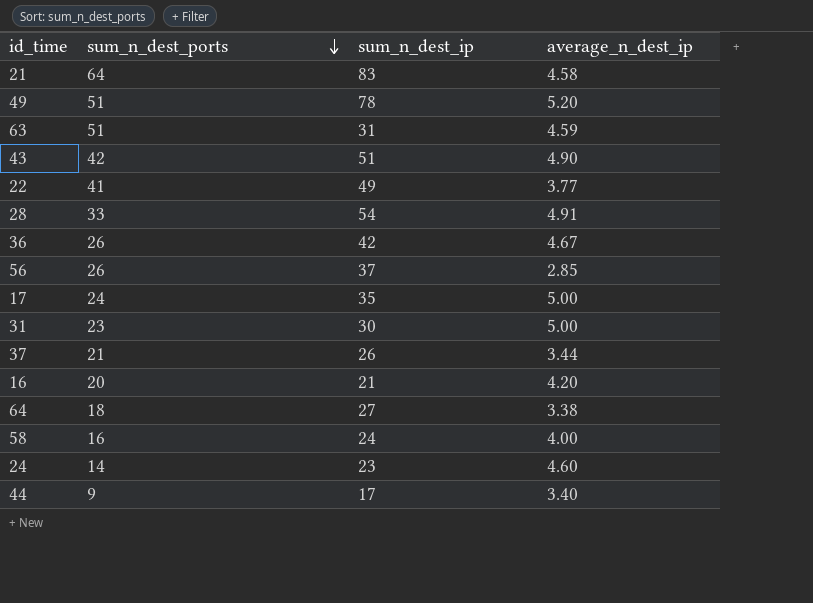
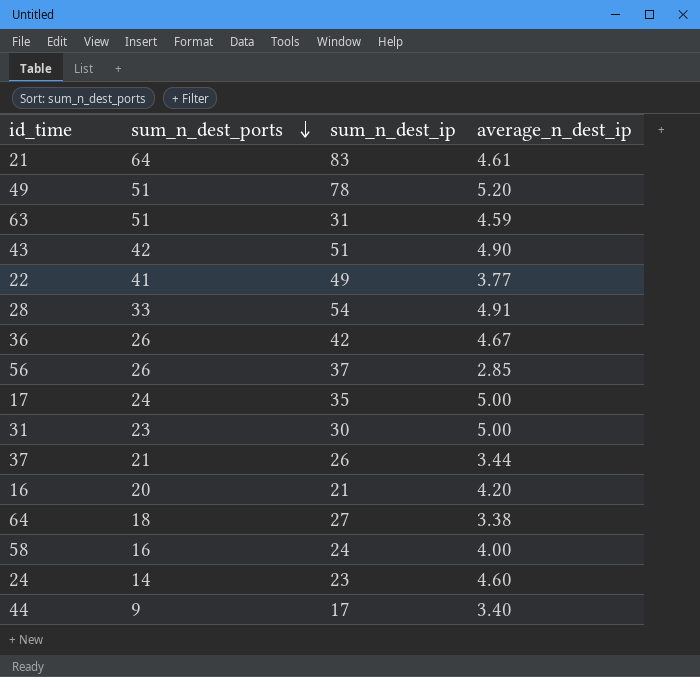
21 | average_n_dest_ip: 4.58 -> 4.61

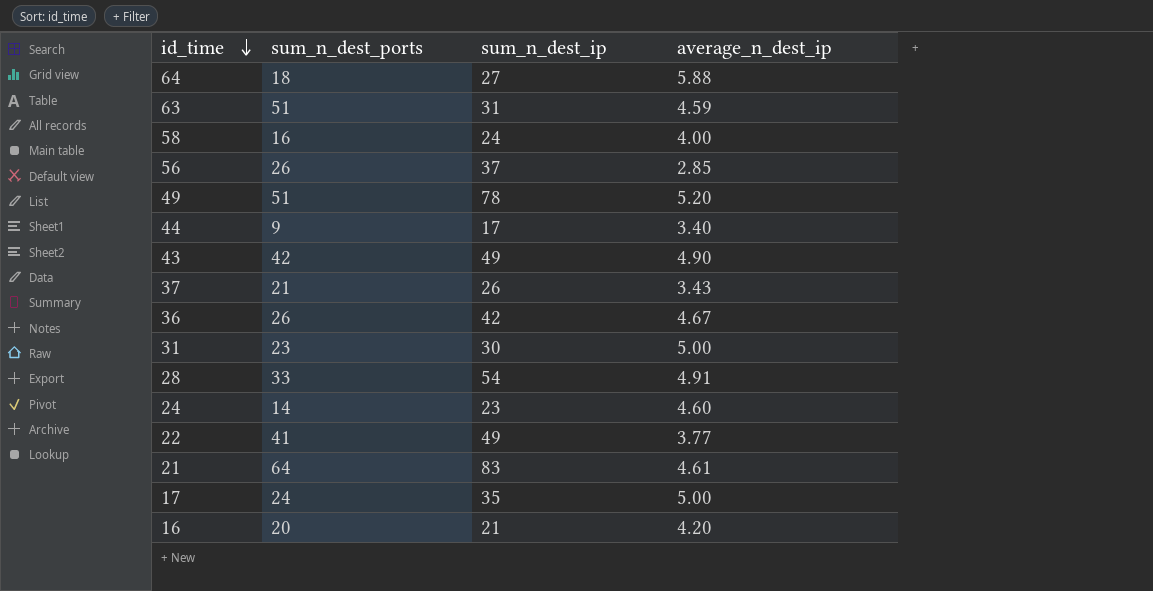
row order: sum_n_dest_ports descending -> id_time descending
64 | average_n_dest_ip: 3.38 -> 5.88
43 | sum_n_dest_ip: 51 -> 49
37 | average_n_dest_ip: 3.44 -> 3.43

